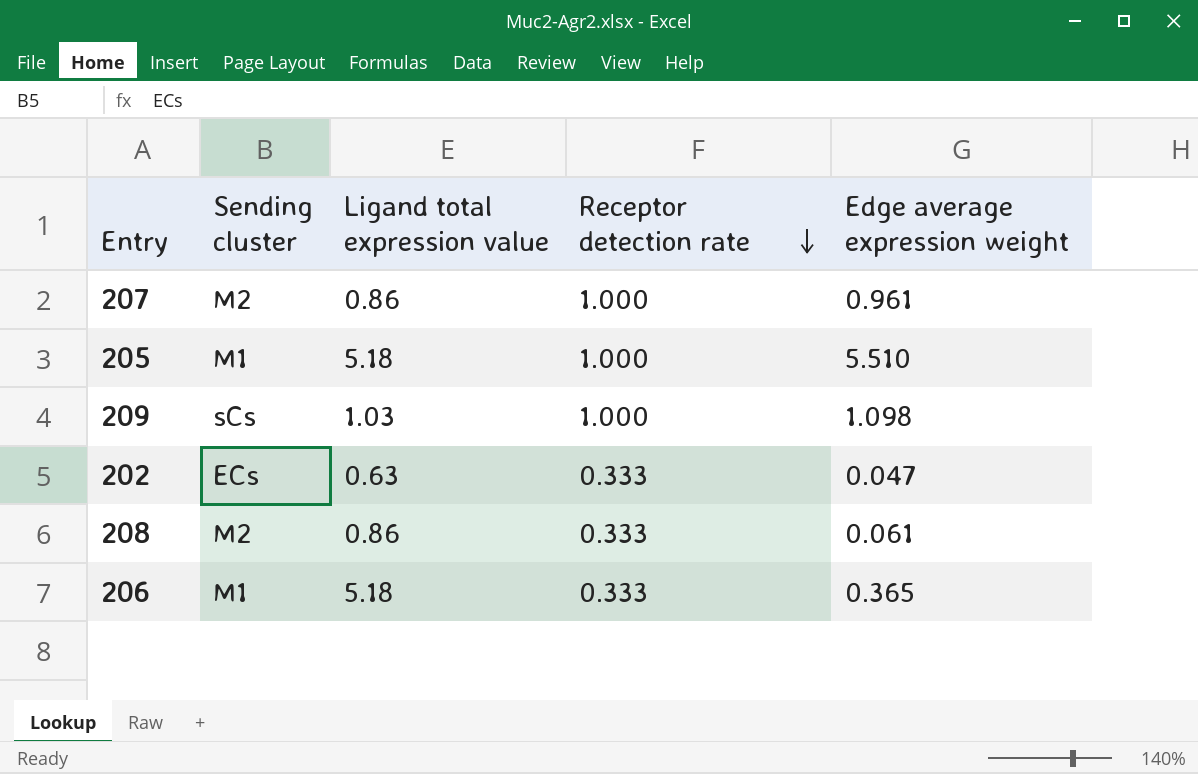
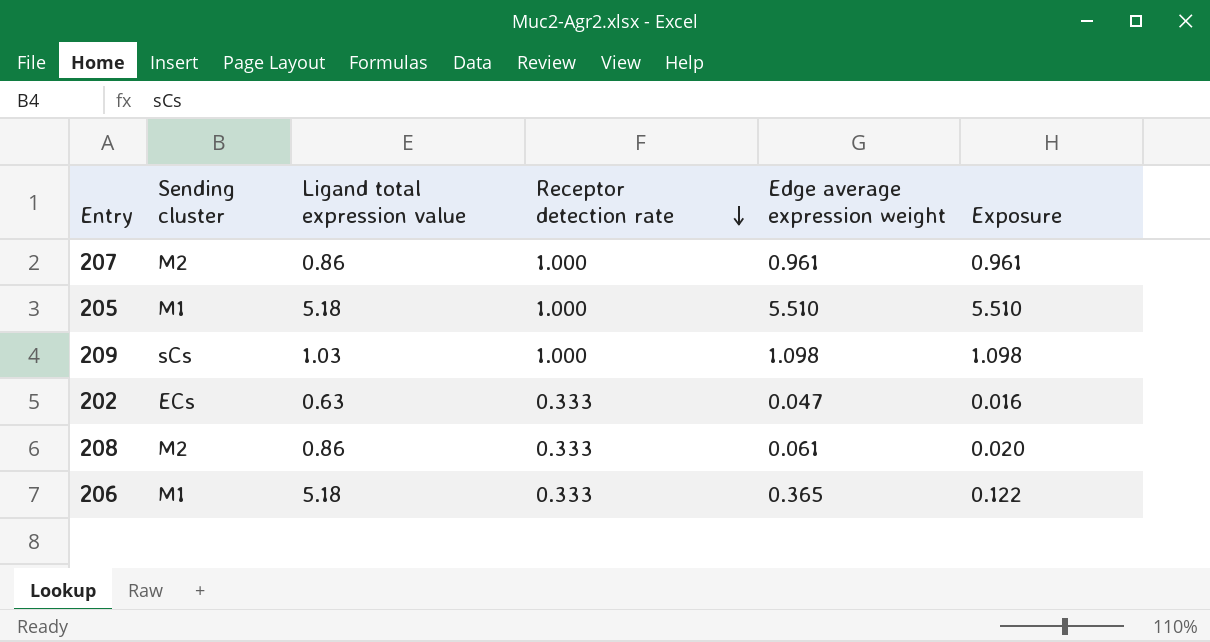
column Exposure | formula: none -> [Receptor detection rate] * [Edge average expression weight]

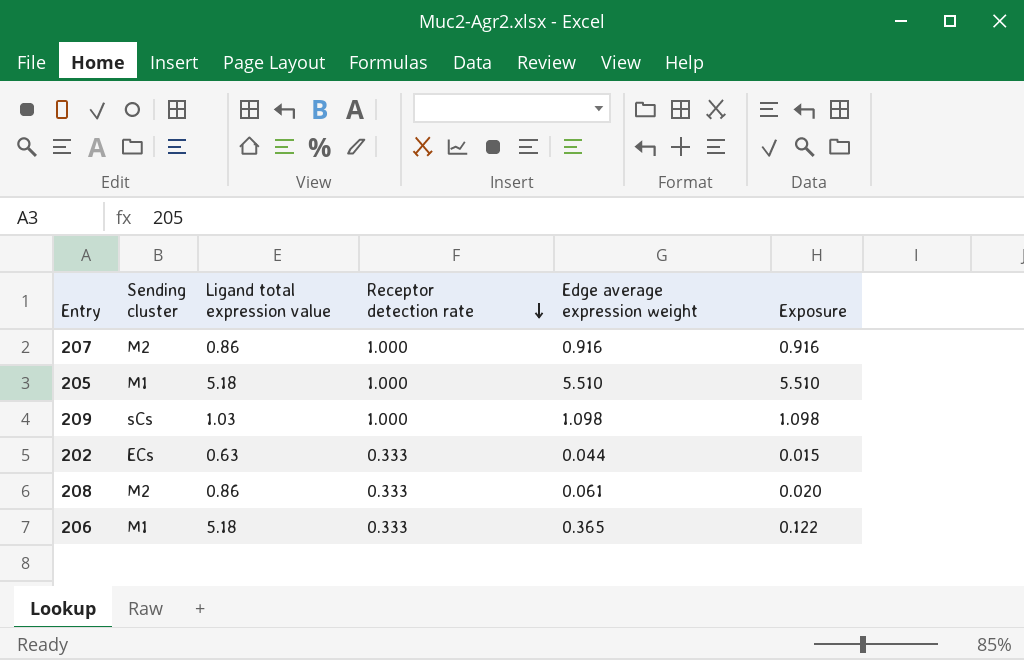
207 | Edge average expression weight: 0.961 -> 0.916
207 | Exposure: 0.961 -> 0.916
202 | Edge average expression weight: 0.047 -> 0.044
202 | Exposure: 0.016 -> 0.015

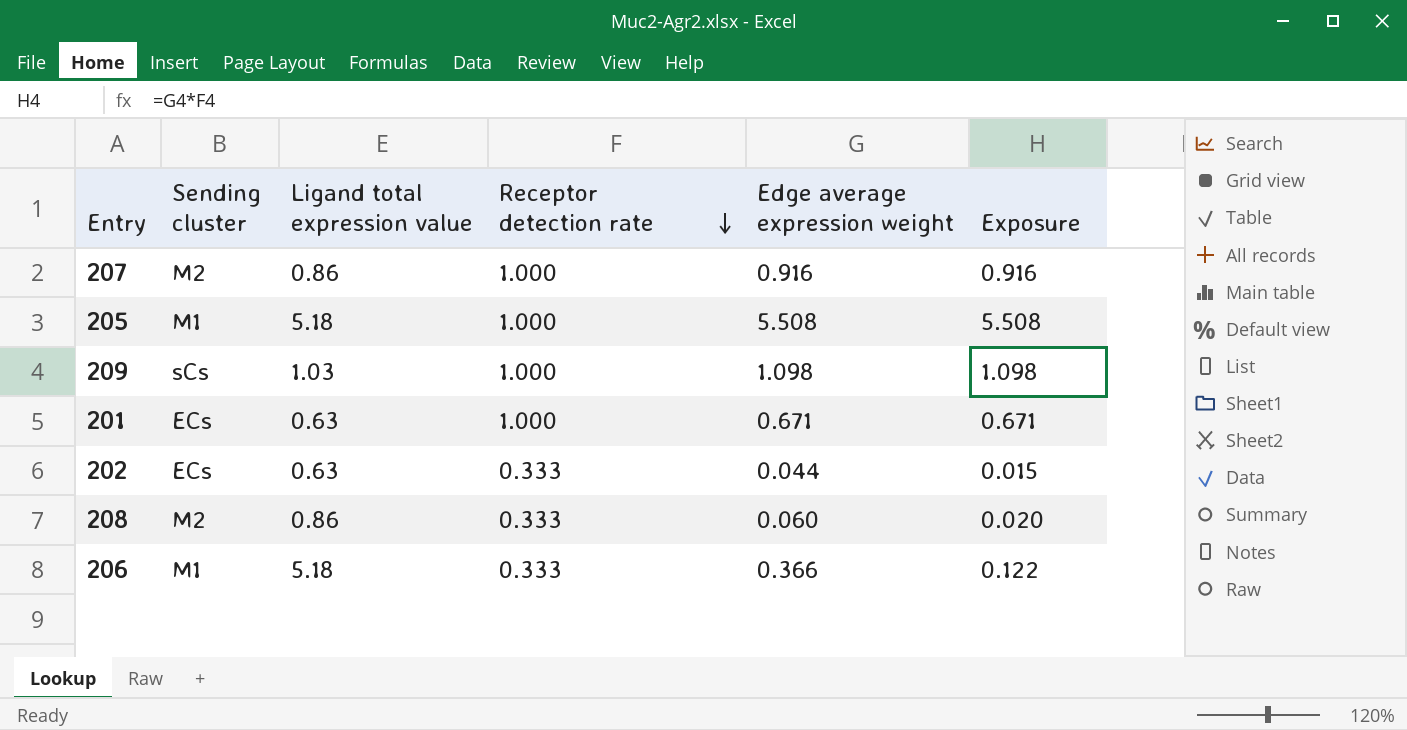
205 | Edge average expression weight: 5.510 -> 5.508
205 | Exposure: 5.510 -> 5.508
row 201: none -> ECs | 0.63 | 1.000 | 0.671 | 0.671
208 | Edge average expression weight: 0.061 -> 0.060
206 | Edge average expression weight: 0.365 -> 0.366

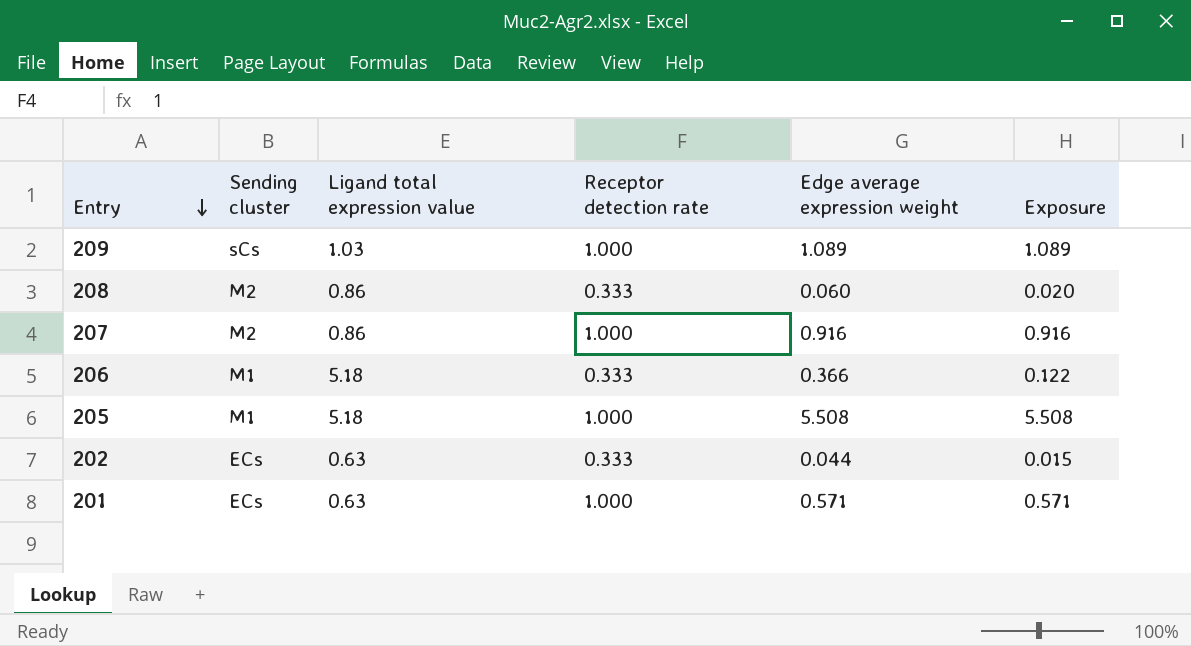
row order: Receptor detection rate descending -> Entry descending
209 | Edge average expression weight: 1.098 -> 1.089
209 | Exposure: 1.098 -> 1.089
201 | Edge average expression weight: 0.671 -> 0.571
201 | Exposure: 0.671 -> 0.571

